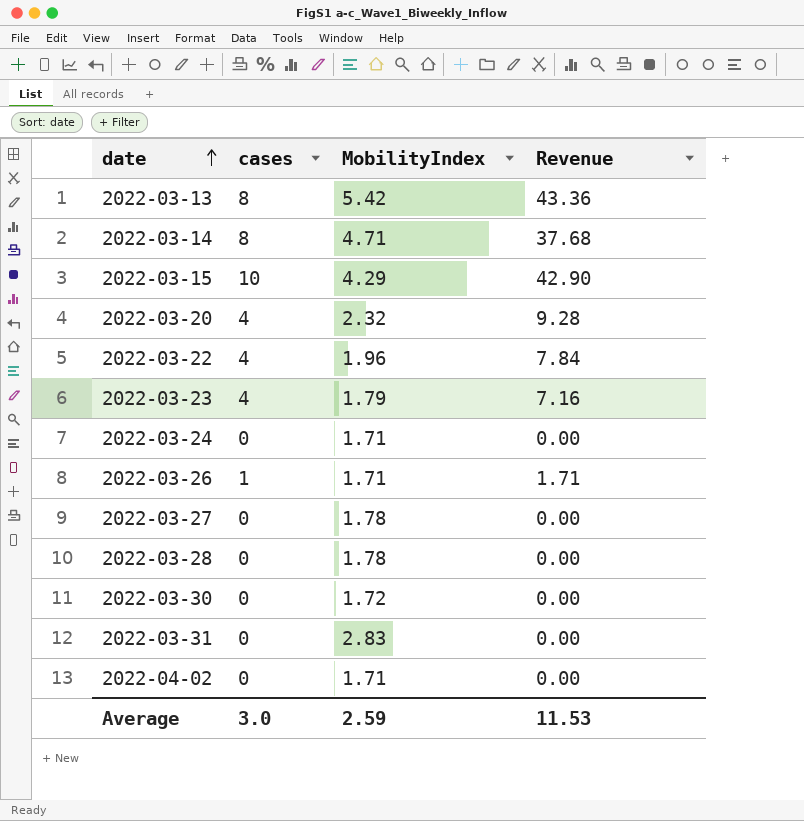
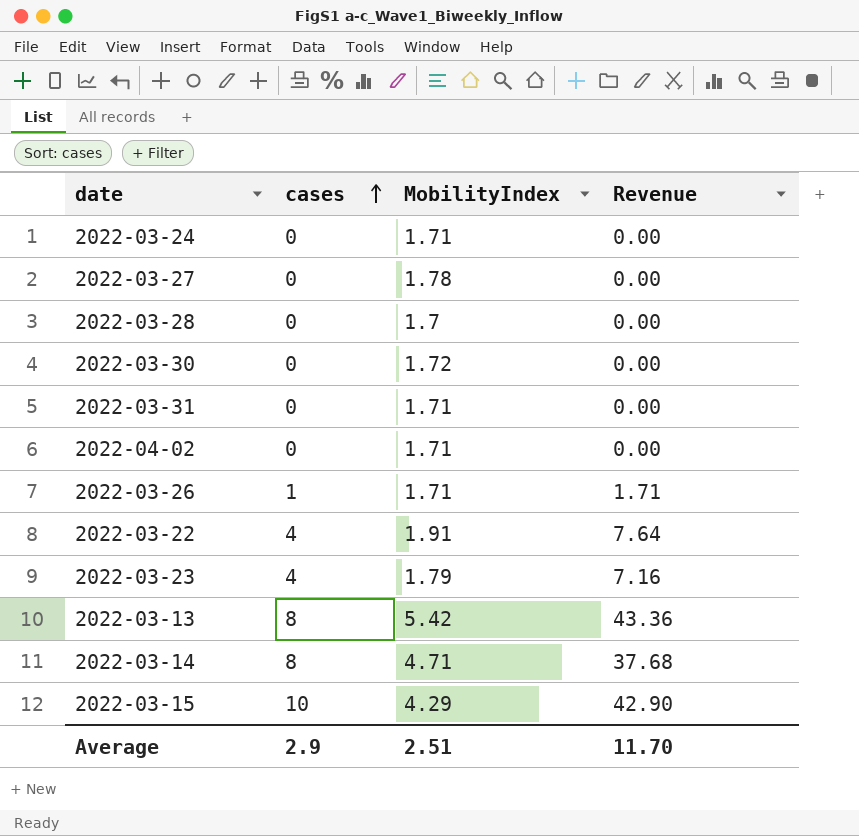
row order: date ascending -> cases ascending
row 2022-03-20: 4 | 2.32 | 9.28 -> none
2022-03-28 | MobilityIndex: 1.78 -> 1.7
2022-03-31 | MobilityIndex: 2.83 -> 1.71
2022-03-22 | MobilityIndex: 1.96 -> 1.91
2022-03-22 | Revenue: 7.84 -> 7.64
Average | cases: 3.0 -> 2.9
Average | MobilityIndex: 2.59 -> 2.51
Average | Revenue: 11.53 -> 11.70

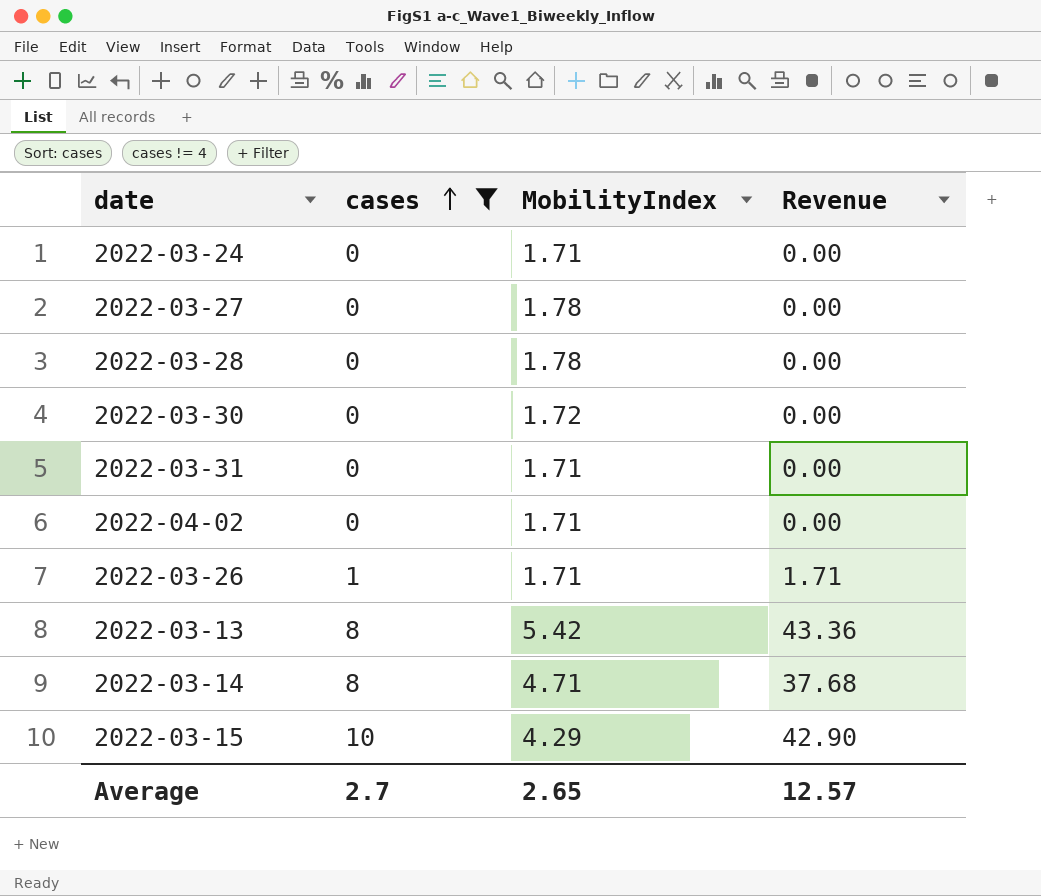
filter: none -> cases != 4
2022-03-28 | MobilityIndex: 1.7 -> 1.78
Average | cases: 2.9 -> 2.7
Average | MobilityIndex: 2.51 -> 2.65
Average | Revenue: 11.70 -> 12.57

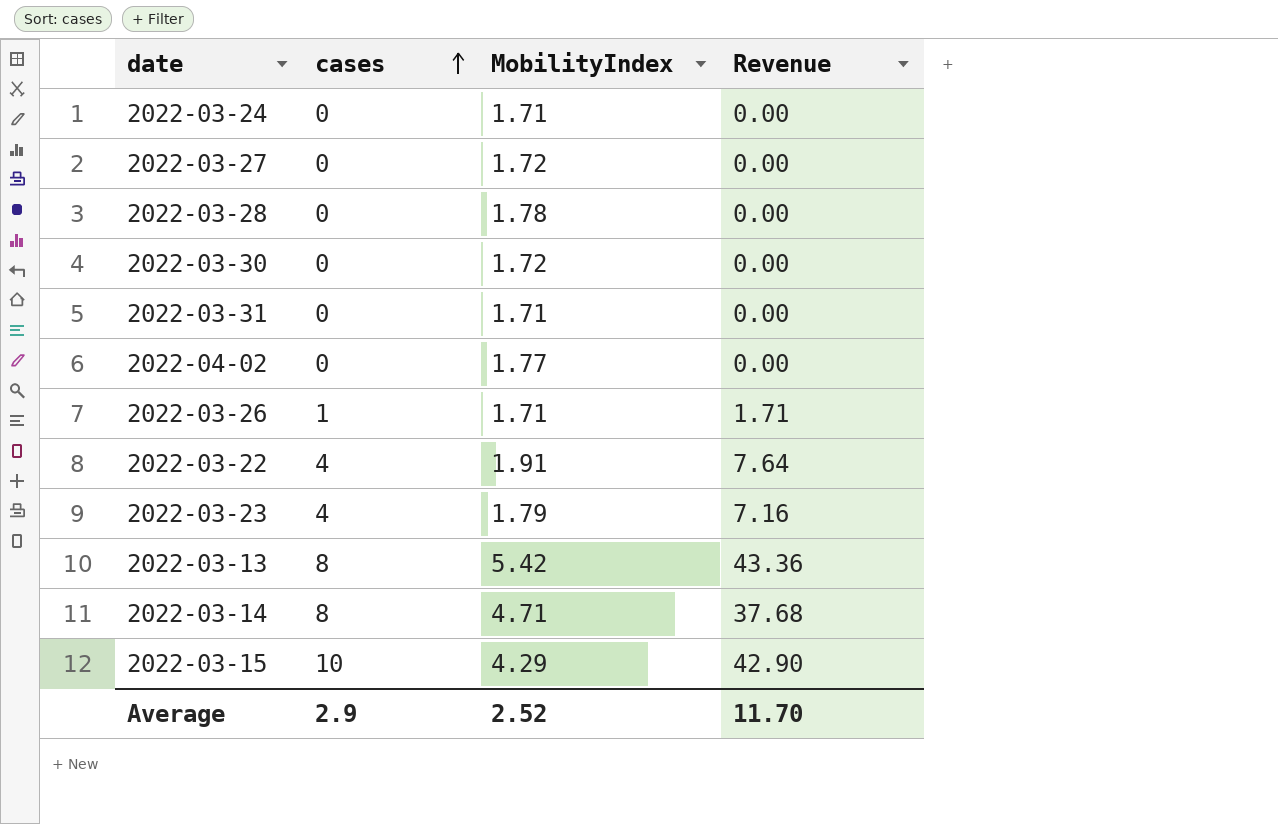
filter: cases != 4 -> none
2022-03-27 | MobilityIndex: 1.78 -> 1.72
2022-04-02 | MobilityIndex: 1.71 -> 1.77
Average | cases: 2.7 -> 2.9
Average | MobilityIndex: 2.65 -> 2.52
Average | Revenue: 12.57 -> 11.70

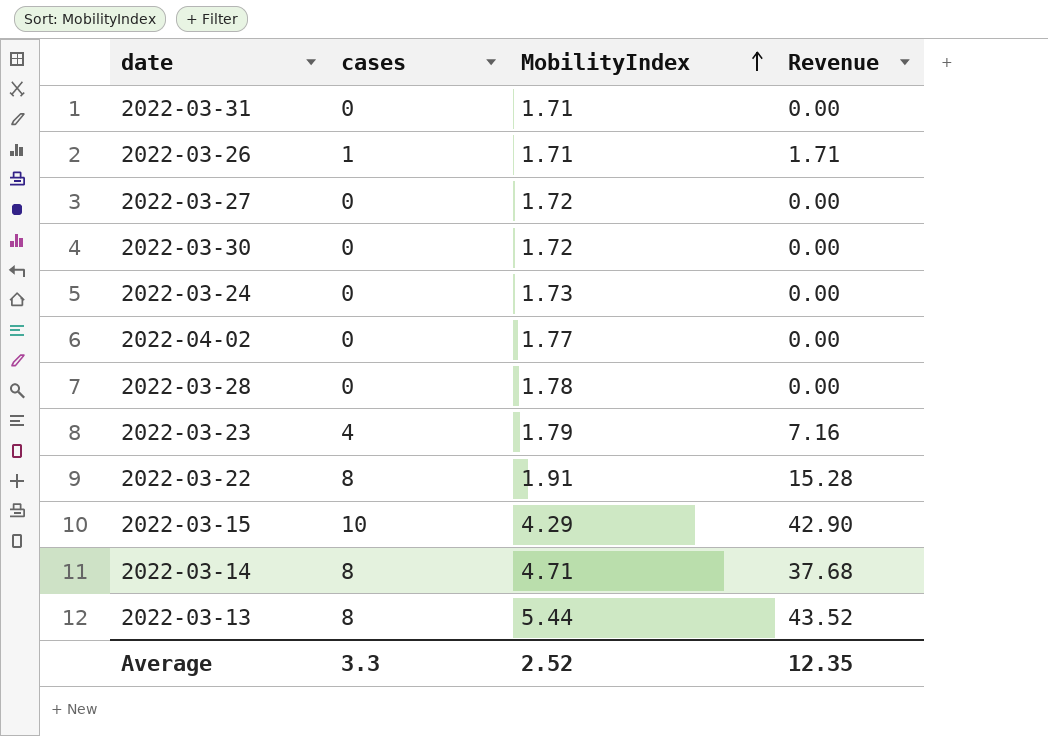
row order: cases ascending -> MobilityIndex ascending
2022-03-24 | MobilityIndex: 1.71 -> 1.73
2022-03-22 | cases: 4 -> 8
2022-03-22 | Revenue: 7.64 -> 15.28
2022-03-13 | MobilityIndex: 5.42 -> 5.44
2022-03-13 | Revenue: 43.36 -> 43.52
Average | cases: 2.9 -> 3.3
Average | Revenue: 11.70 -> 12.35

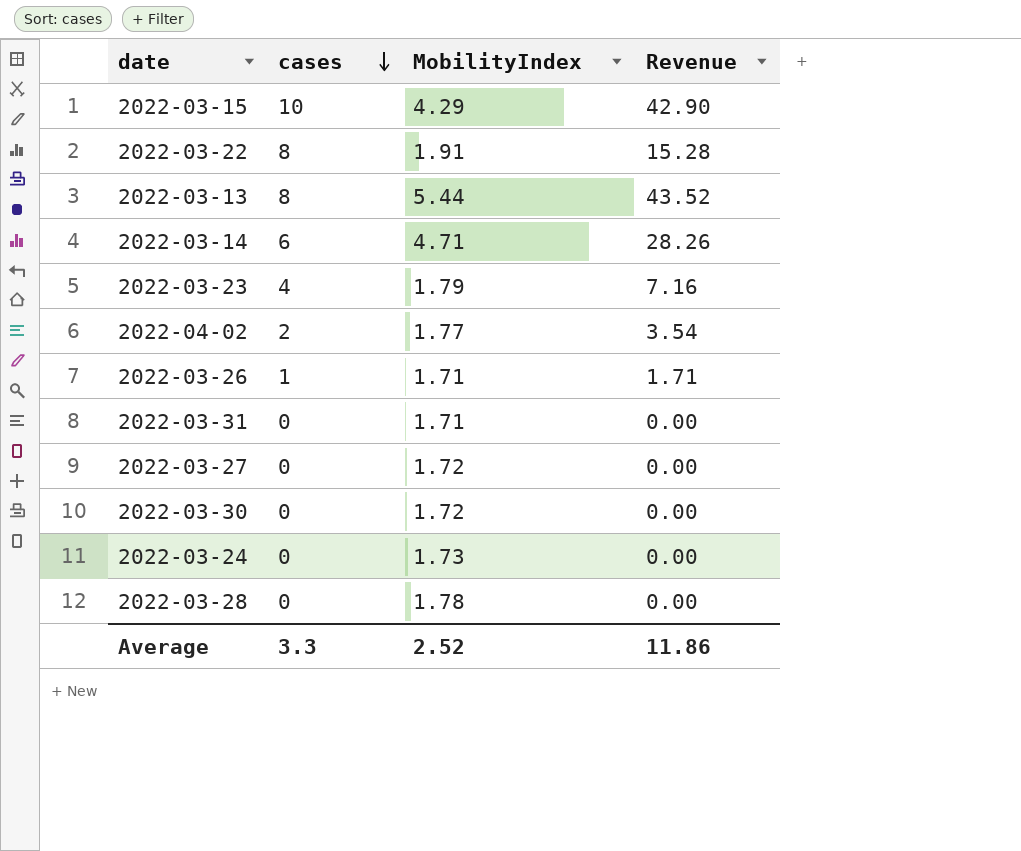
row order: MobilityIndex ascending -> cases descending
2022-03-14 | cases: 8 -> 6
2022-03-14 | Revenue: 37.68 -> 28.26
2022-04-02 | cases: 0 -> 2
2022-04-02 | Revenue: 0.00 -> 3.54
Average | Revenue: 12.35 -> 11.86

